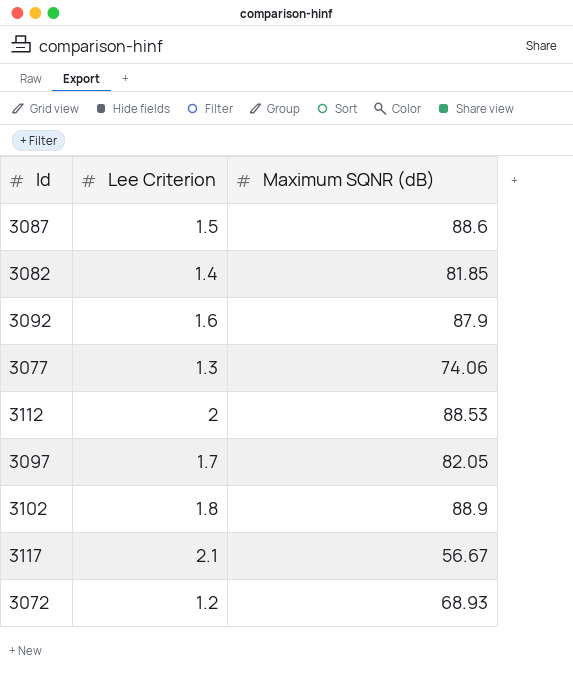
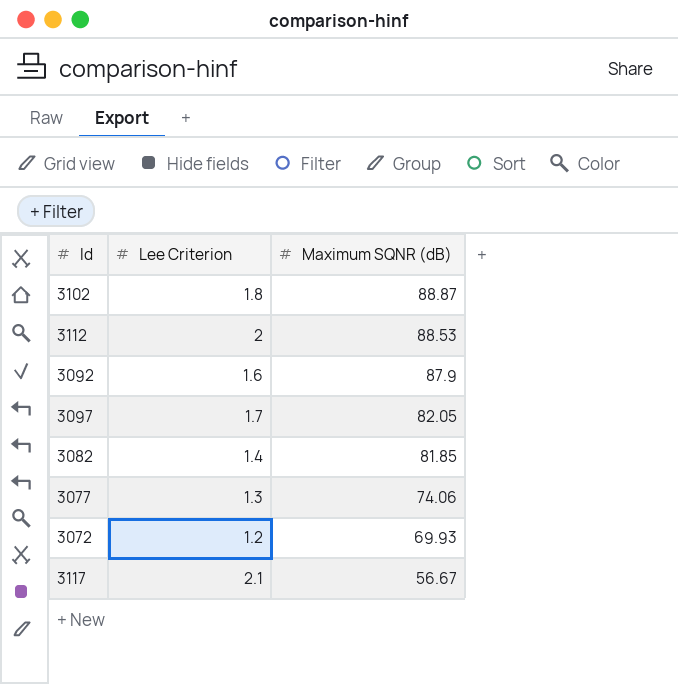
row order: none -> Maximum SQNR (dB) descending
row 3087: 1.5 | 88.6 -> none
3102 | Maximum SQNR (dB): 88.9 -> 88.87
3072 | Maximum SQNR (dB): 68.93 -> 69.93

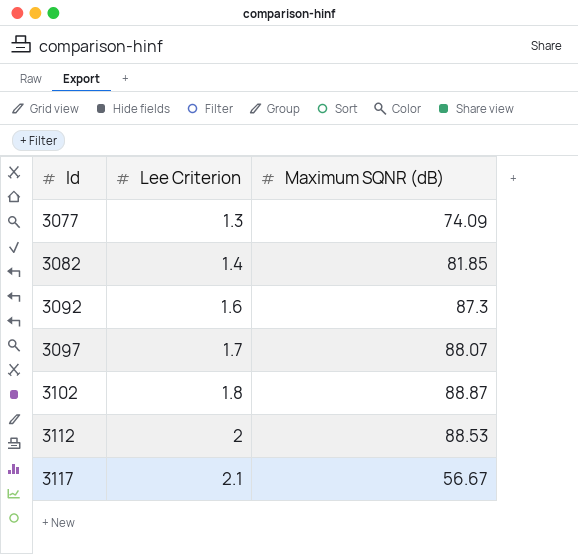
row order: Maximum SQNR (dB) descending -> Id ascending
row 3072: 1.2 | 69.93 -> none
3077 | Maximum SQNR (dB): 74.06 -> 74.09
3092 | Maximum SQNR (dB): 87.9 -> 87.3
3097 | Maximum SQNR (dB): 82.05 -> 88.07

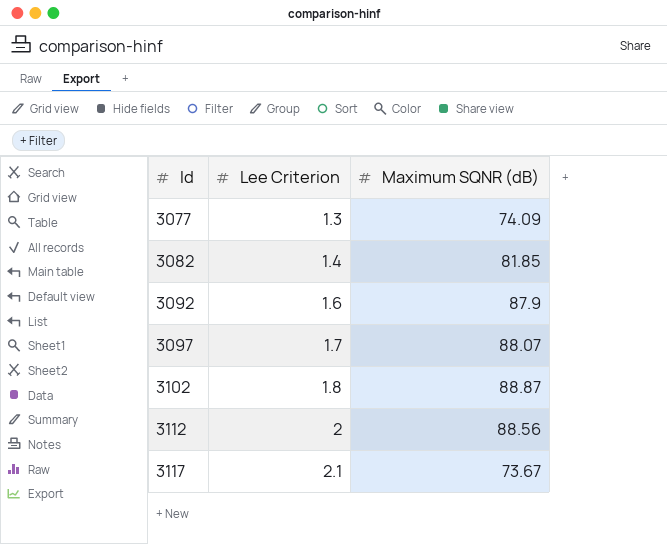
3092 | Maximum SQNR (dB): 87.3 -> 87.9
3112 | Maximum SQNR (dB): 88.53 -> 88.56
3117 | Maximum SQNR (dB): 56.67 -> 73.67

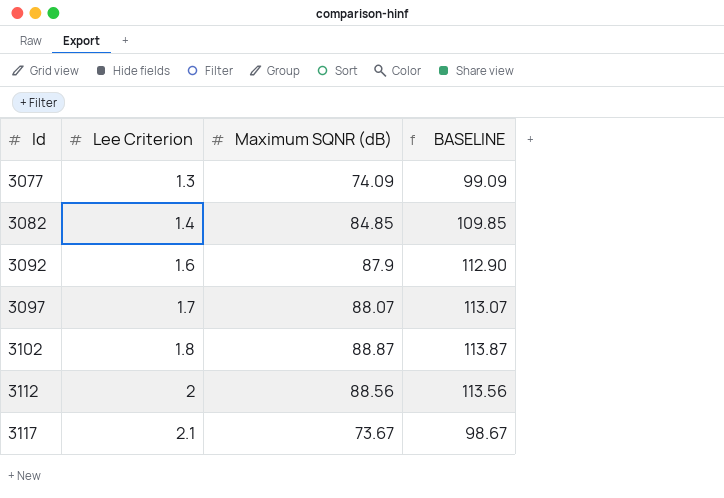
column BASELINE | formula: none -> [Maximum SQNR (dB)] + 25
3082 | Maximum SQNR (dB): 81.85 -> 84.85

